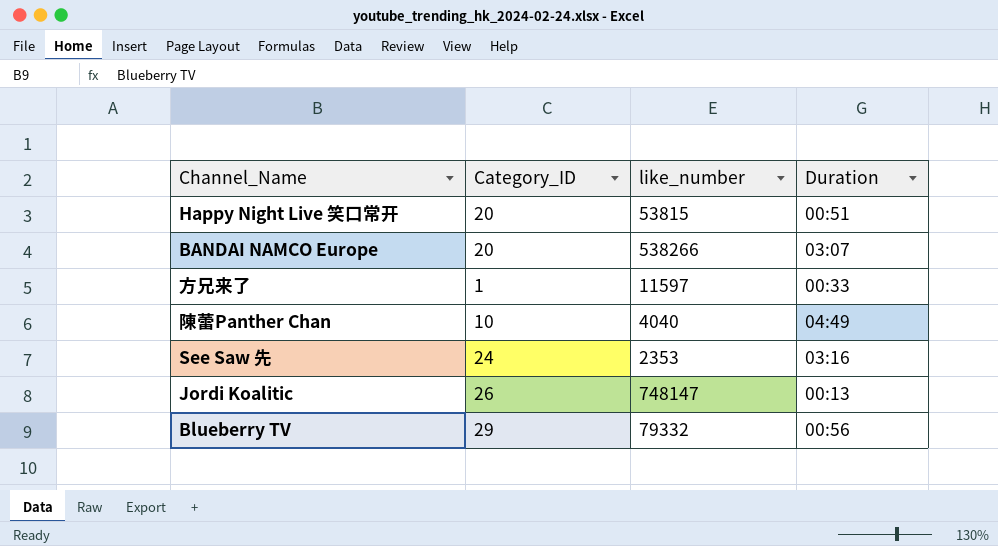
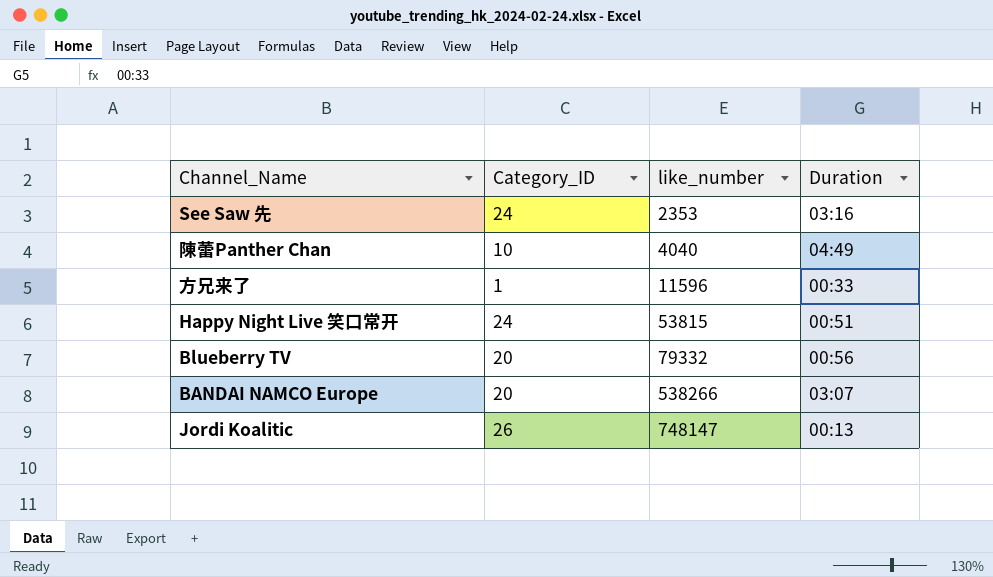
row order: none -> like_number ascending
方兄来了 | like_number: 11597 -> 11596
Happy Night Live 笑口常开 | Category_ID: 20 -> 24
Blueberry TV | Category_ID: 29 -> 20

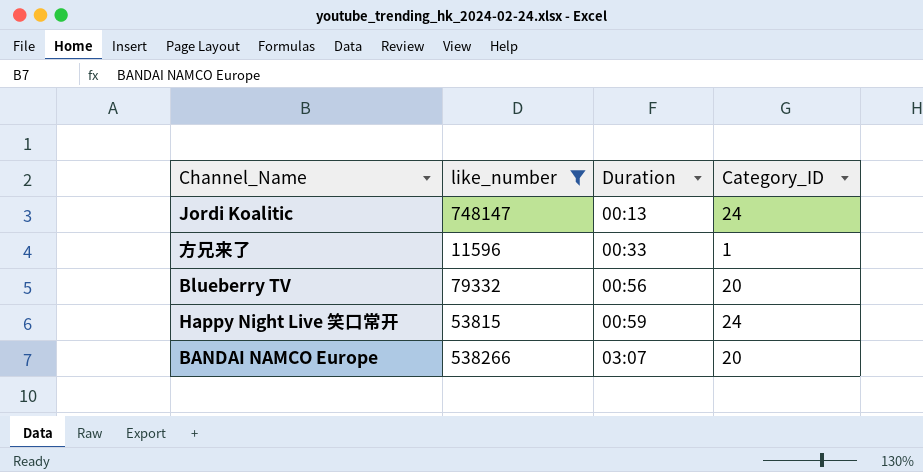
filter: none -> like_number >= 11596
row order: like_number ascending -> Duration ascending
column Category_ID | position: 2 -> 4
Jordi Koalitic | Category_ID: 26 -> 24
Happy Night Live 笑口常开 | Duration: 00:51 -> 00:59

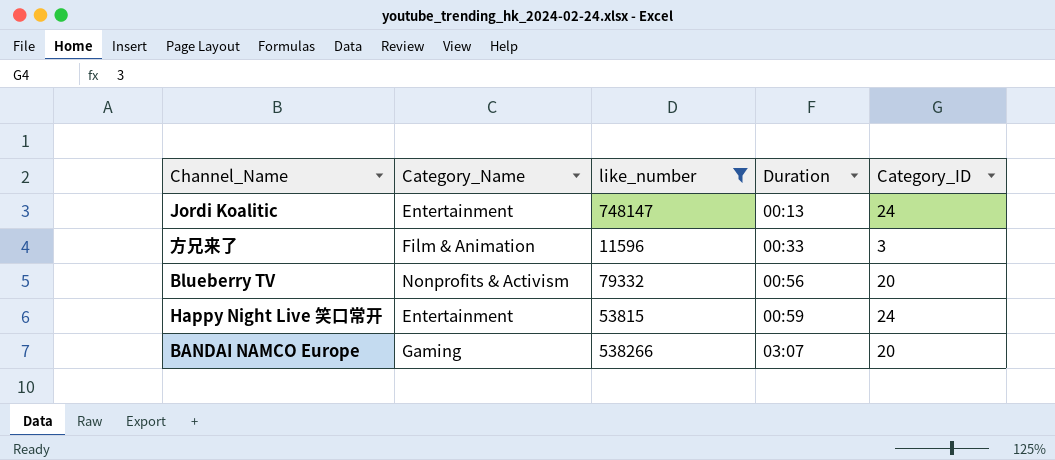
column Category_Name | position: none -> 2
方兄来了 | Category_ID: 1 -> 3

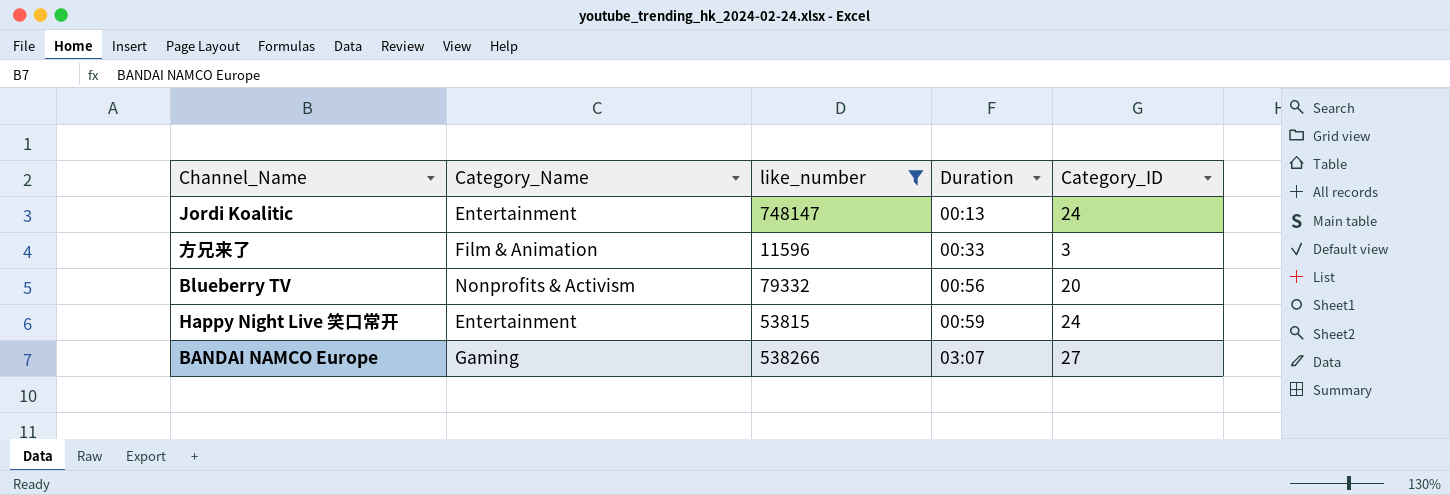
BANDAI NAMCO Europe | Category_ID: 20 -> 27

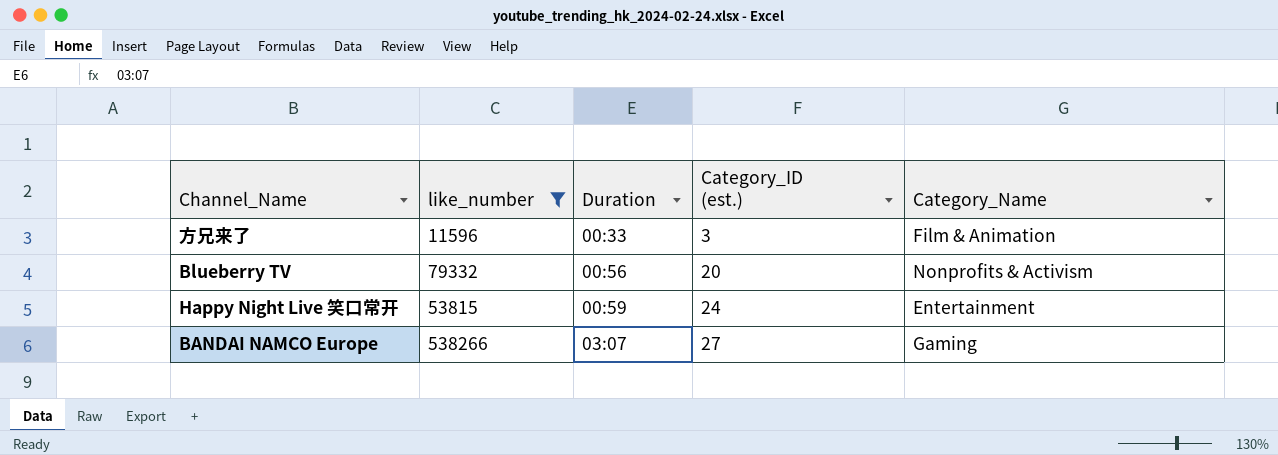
column name: Category_ID -> Category_ID (est.)
column Category_Name | position: 2 -> 5
row Jordi Koalitic: Entertainment | 748147 | 00:13 | 24 -> none

